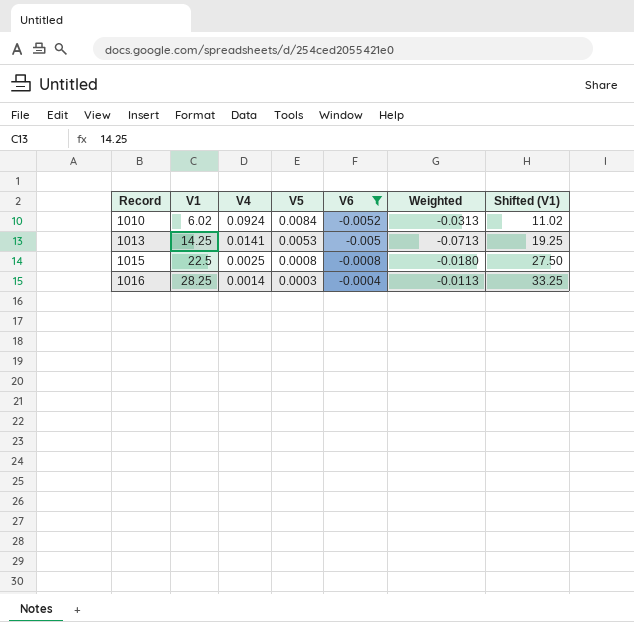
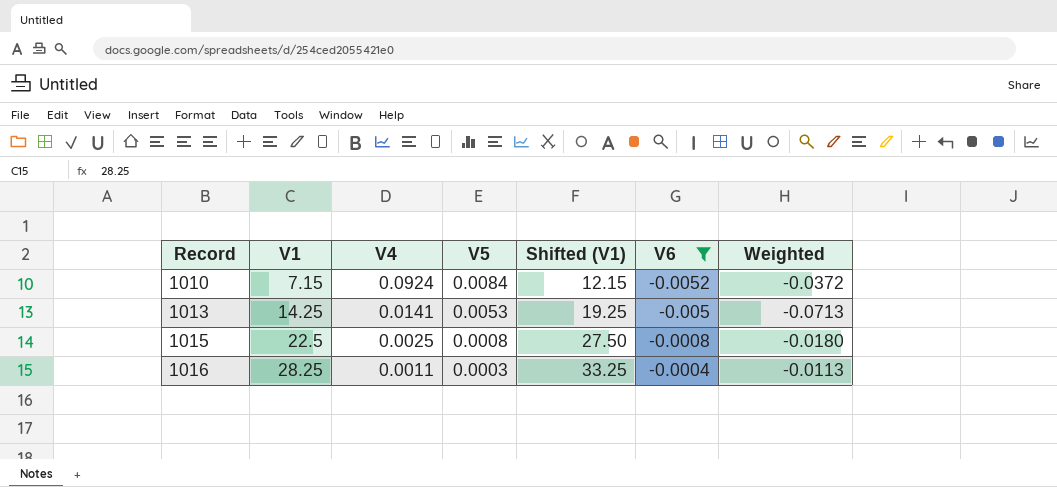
column Shifted (V1) | position: 7 -> 5
1010 | V1: 6.02 -> 7.15
1010 | Shifted (V1): 11.02 -> 12.15
1010 | Weighted: -0.0313 -> -0.0372
1016 | V4: 0.0014 -> 0.0011

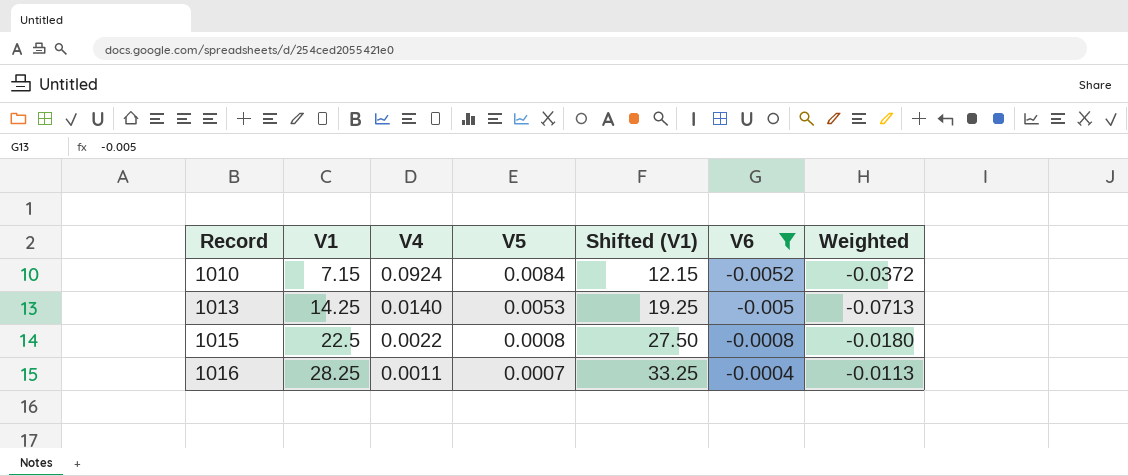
1013 | V4: 0.0141 -> 0.0140
1015 | V4: 0.0025 -> 0.0022
1016 | V5: 0.0003 -> 0.0007

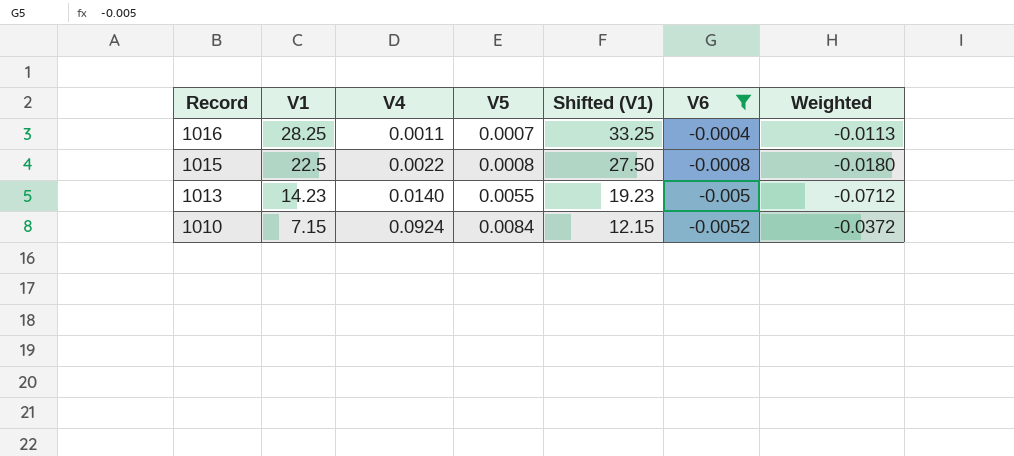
row order: Record ascending -> Record descending
1013 | V1: 14.25 -> 14.23
1013 | V5: 0.0053 -> 0.0055
1013 | Shifted (V1): 19.25 -> 19.23
1013 | Weighted: -0.0713 -> -0.0712

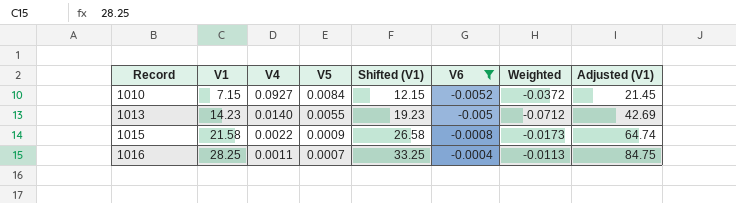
row order: Record descending -> Record ascending
column Adjusted (V1) | formula: none -> [V1] * 3
1010 | V4: 0.0924 -> 0.0927
1015 | V1: 22.5 -> 21.58
1015 | V5: 0.0008 -> 0.0009
1015 | Shifted (V1): 27.50 -> 26.58
1015 | Weighted: -0.0180 -> -0.0173

